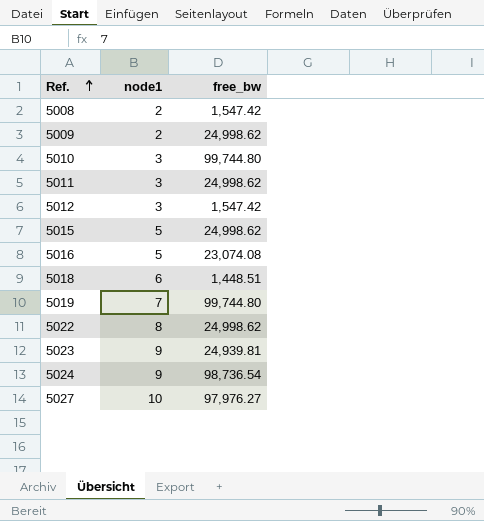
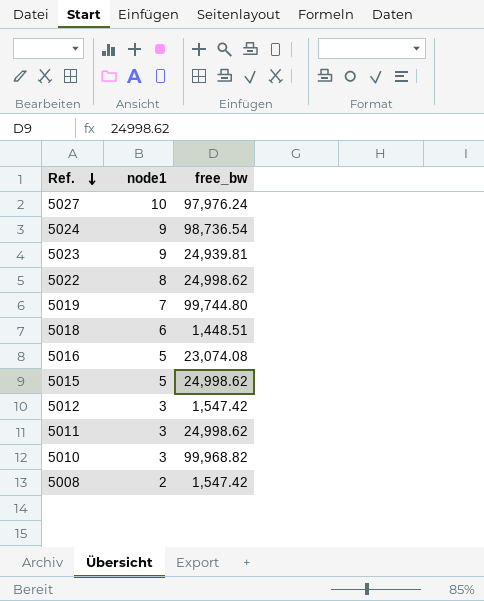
row order: Ref. ascending -> Ref. descending
row 5009: 2 | 24,998.62 -> none
5027 | free_bw: 97,976.27 -> 97,976.24
5010 | free_bw: 99,744.80 -> 99,968.82

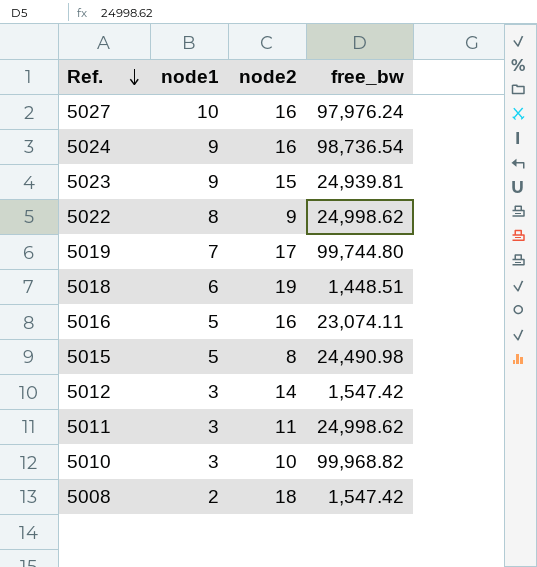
column node2 | position: none -> 3
5016 | free_bw: 23,074.08 -> 23,074.11
5015 | free_bw: 24,998.62 -> 24,490.98

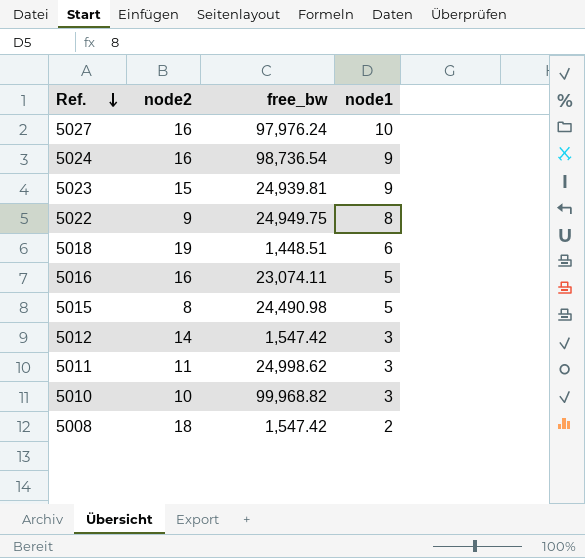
column node1 | position: 2 -> 4
row 5019: 7 | 17 | 99,744.80 -> none
5022 | free_bw: 24,998.62 -> 24,949.75

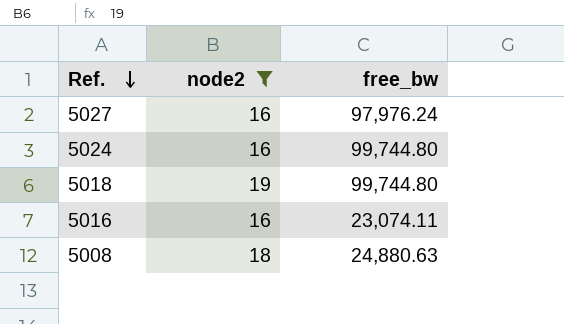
filter: none -> node2 >= 16
column node1 | position: 4 -> none
5024 | free_bw: 98,736.54 -> 99,744.80
5018 | free_bw: 1,448.51 -> 99,744.80
5008 | free_bw: 1,547.42 -> 24,880.63

